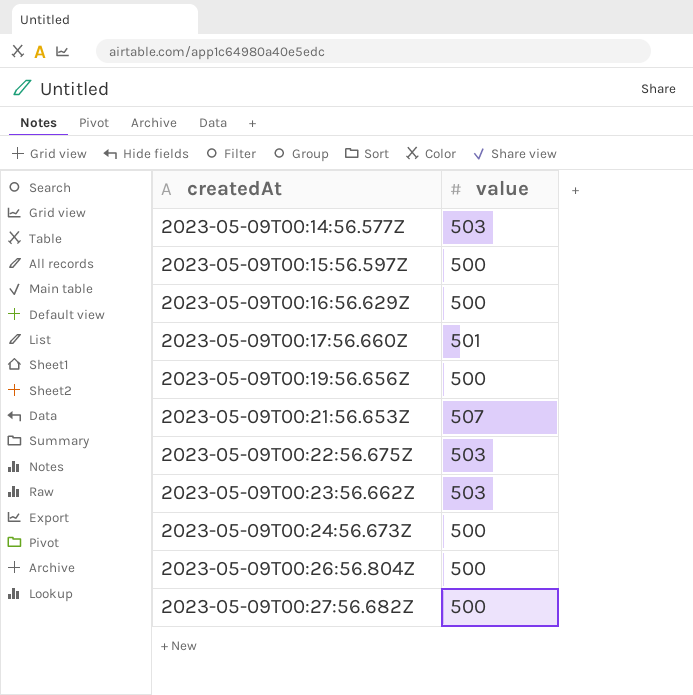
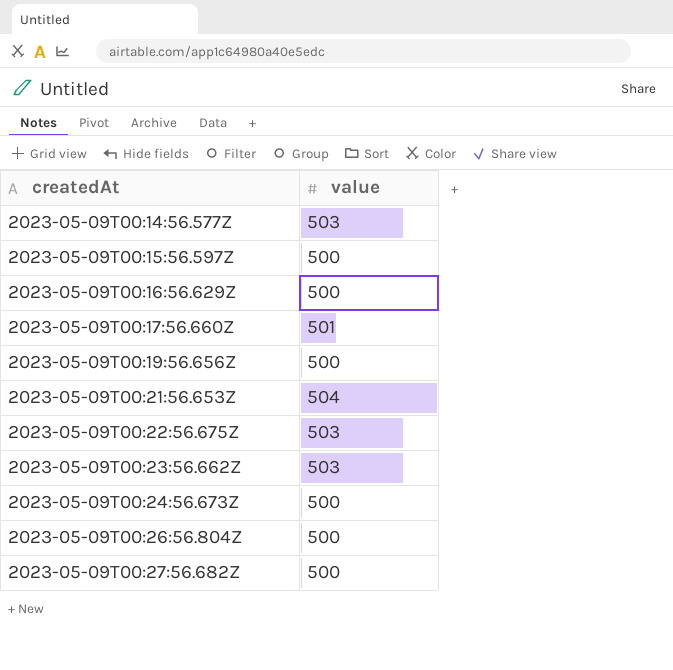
2023-05-09T00:21:56.653Z | value: 507 -> 504

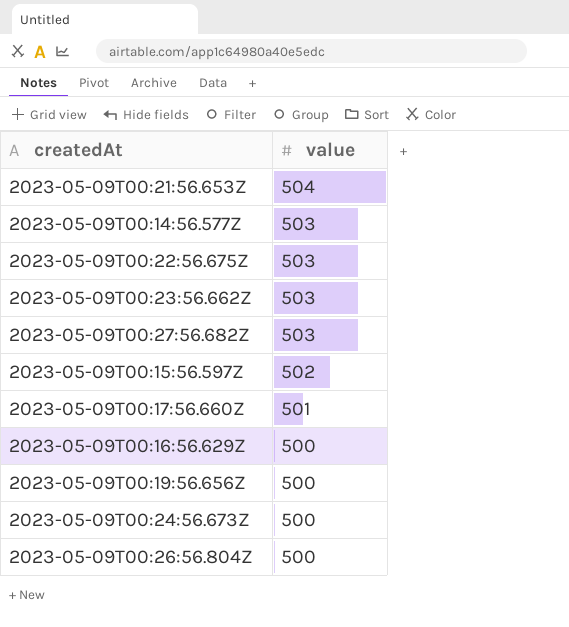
row order: createdAt ascending -> value descending
2023-05-09T00:27:56.682Z | value: 500 -> 503
2023-05-09T00:15:56.597Z | value: 500 -> 502

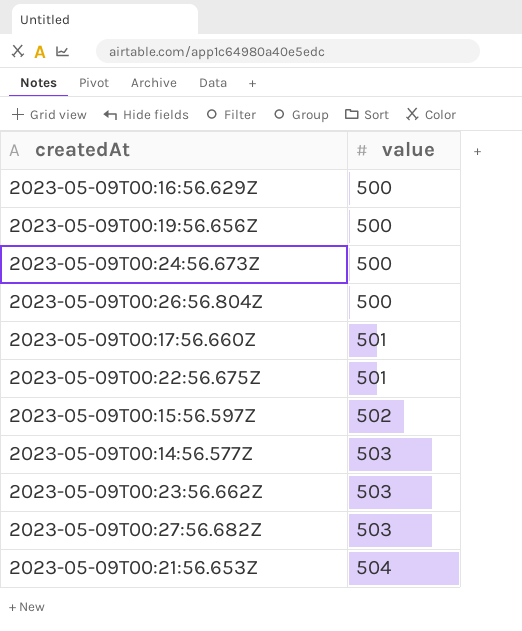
row order: value descending -> value ascending
2023-05-09T00:22:56.675Z | value: 503 -> 501

